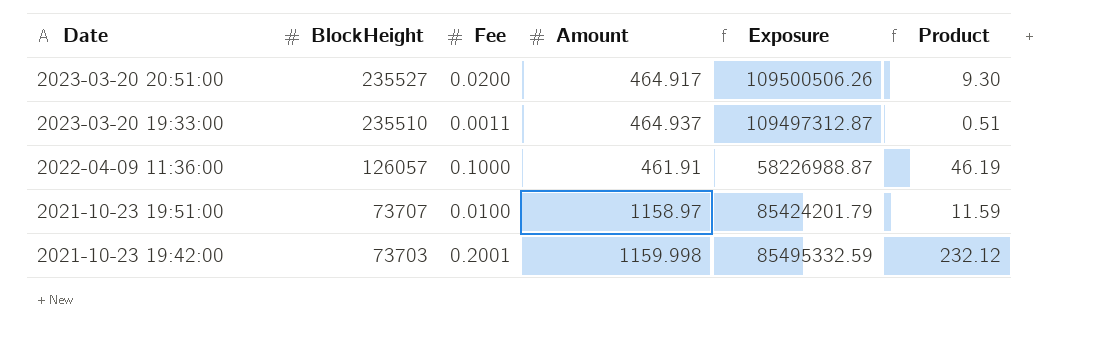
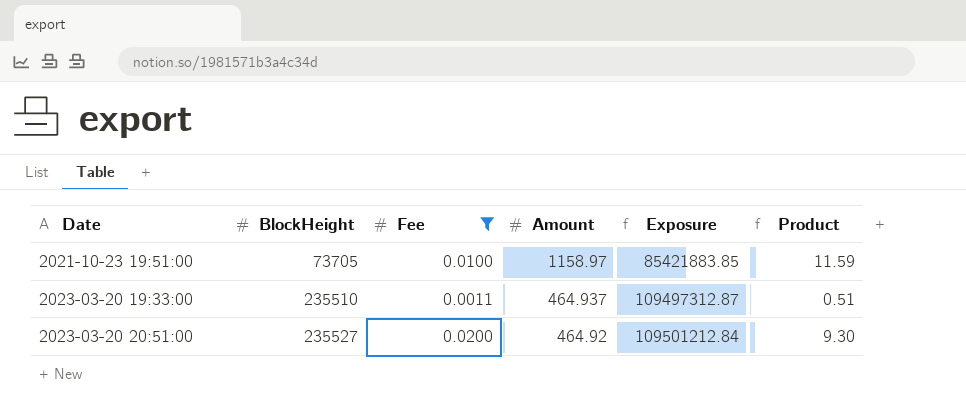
filter: none -> Fee <= 0.0200
row order: Date descending -> Date ascending
2021-10-23 19:51:00 | BlockHeight: 73707 -> 73705
2021-10-23 19:51:00 | Exposure: 85424201.79 -> 85421883.85
2023-03-20 20:51:00 | Amount: 464.917 -> 464.92
2023-03-20 20:51:00 | Exposure: 109500506.26 -> 109501212.84

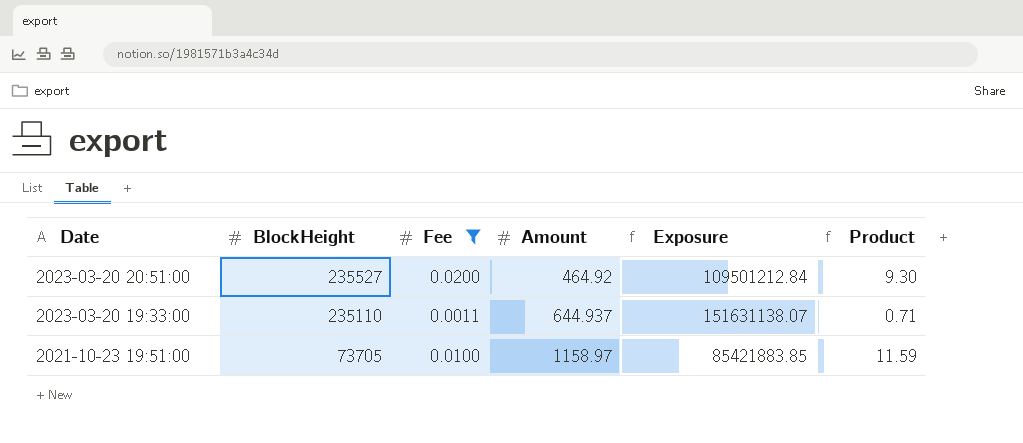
row order: Date ascending -> Date descending
2023-03-20 19:33:00 | BlockHeight: 235510 -> 235110
2023-03-20 19:33:00 | Amount: 464.937 -> 644.937
2023-03-20 19:33:00 | Exposure: 109497312.87 -> 151631138.07
2023-03-20 19:33:00 | Product: 0.51 -> 0.71

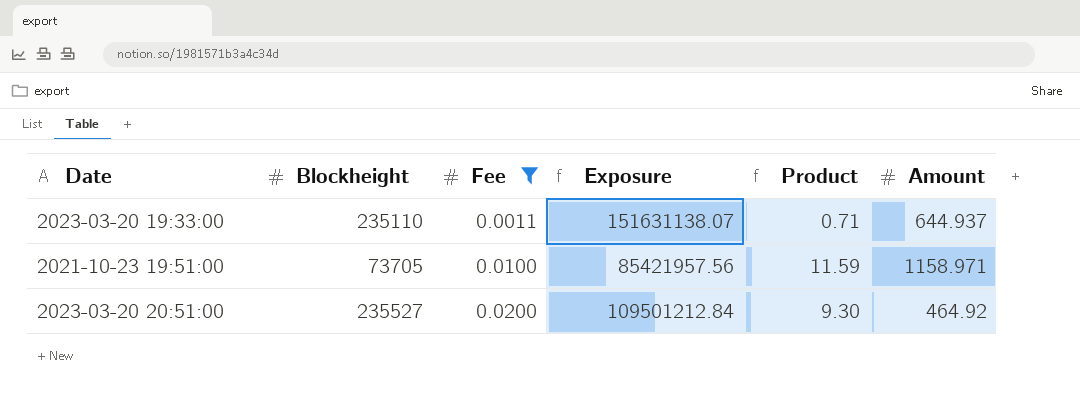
row order: Date descending -> Fee ascending
column name: BlockHeight -> Blockheight
column Amount | position: 4 -> 6
2021-10-23 19:51:00 | Exposure: 85421883.85 -> 85421957.56
2021-10-23 19:51:00 | Amount: 1158.97 -> 1158.971

